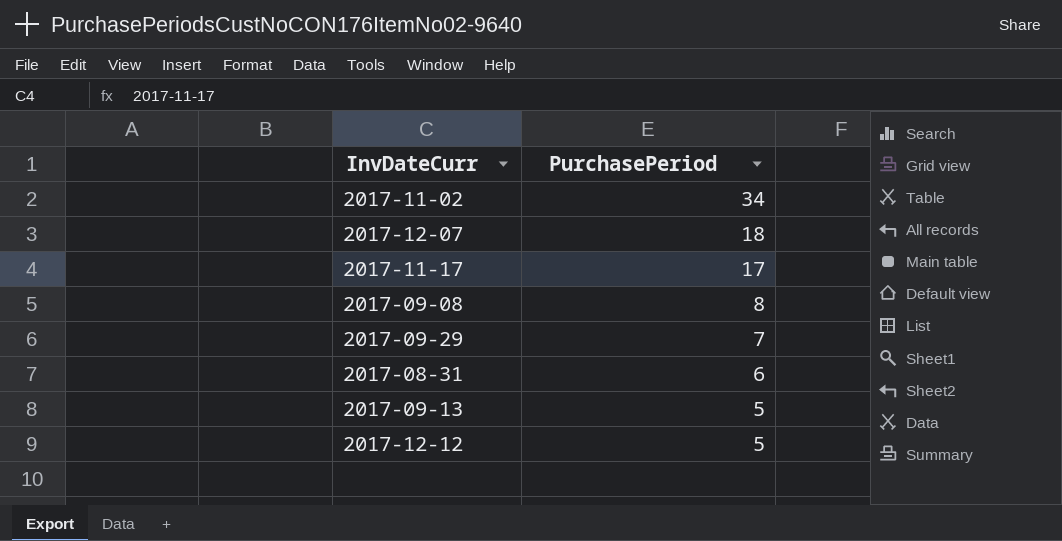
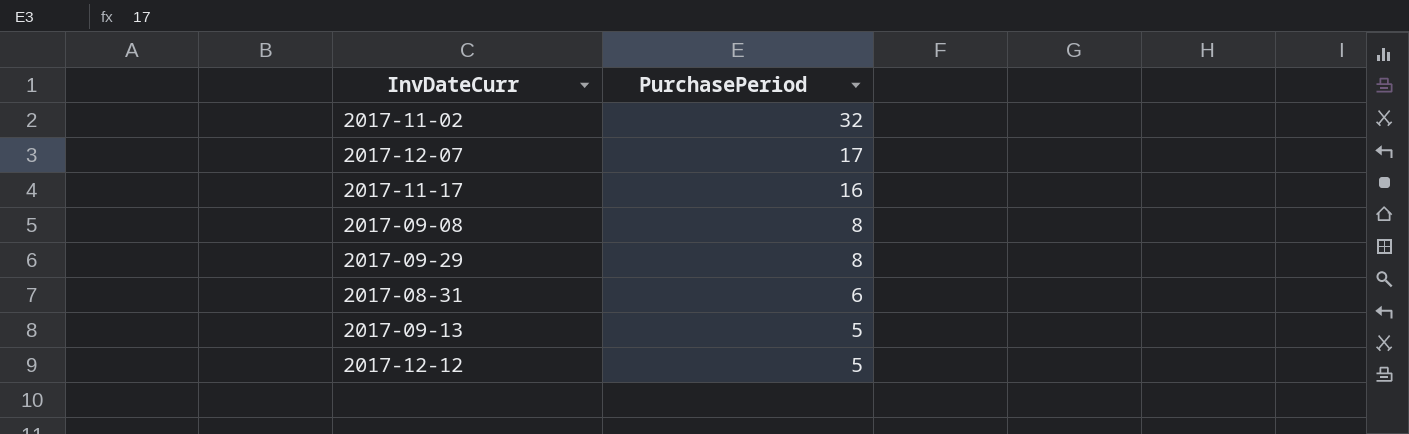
2017-11-02 | PurchasePeriod: 34 -> 32
2017-12-07 | PurchasePeriod: 18 -> 17
2017-11-17 | PurchasePeriod: 17 -> 16
2017-09-29 | PurchasePeriod: 7 -> 8

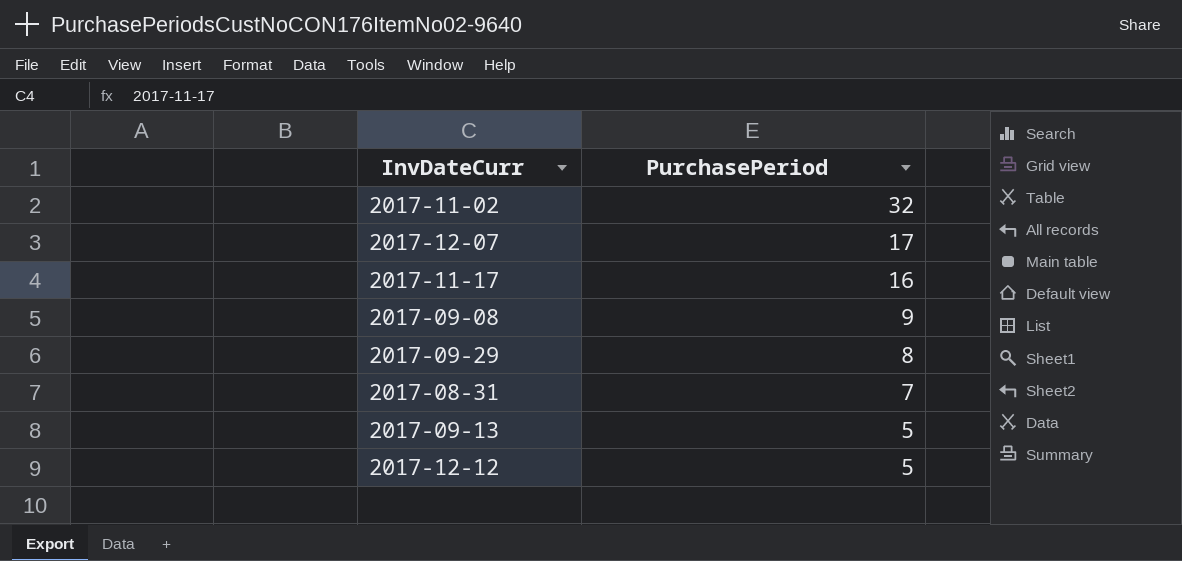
2017-09-08 | PurchasePeriod: 8 -> 9
2017-08-31 | PurchasePeriod: 6 -> 7

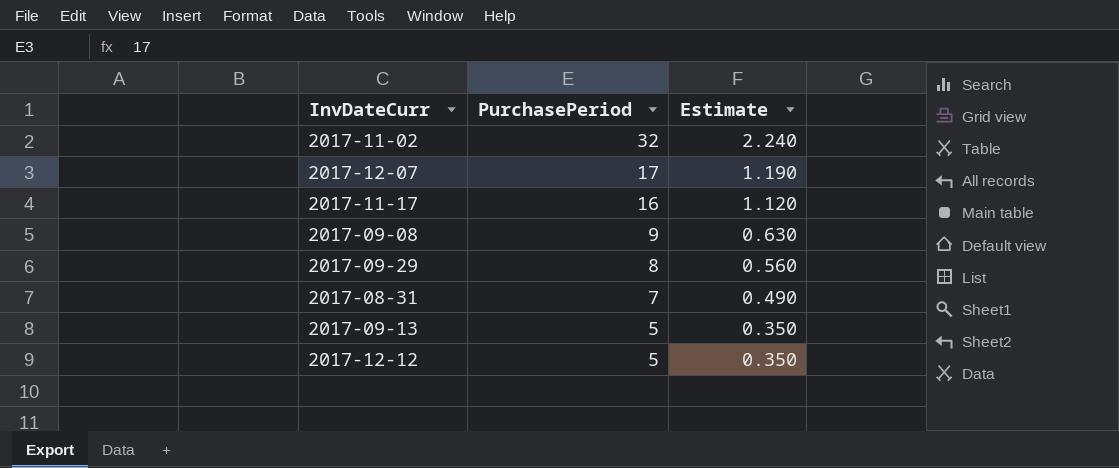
column Estimate | formula: none -> [PurchasePeriod] * 0.07

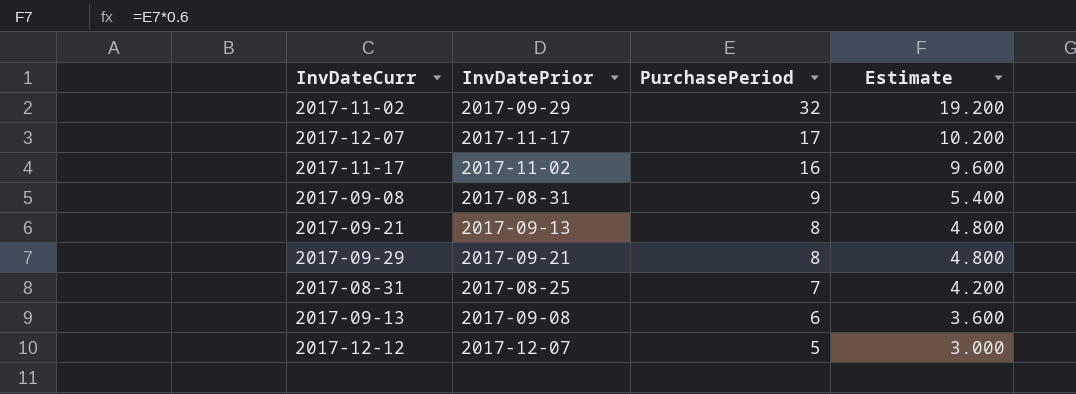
column InvDatePrior | position: none -> 2
column Estimate | formula: [PurchasePeriod] * 0.07 -> [PurchasePeriod] * 0.6
row 2017-09-21: none -> 2017-09-13 | 8 | 4.800
2017-09-13 | PurchasePeriod: 5 -> 6

